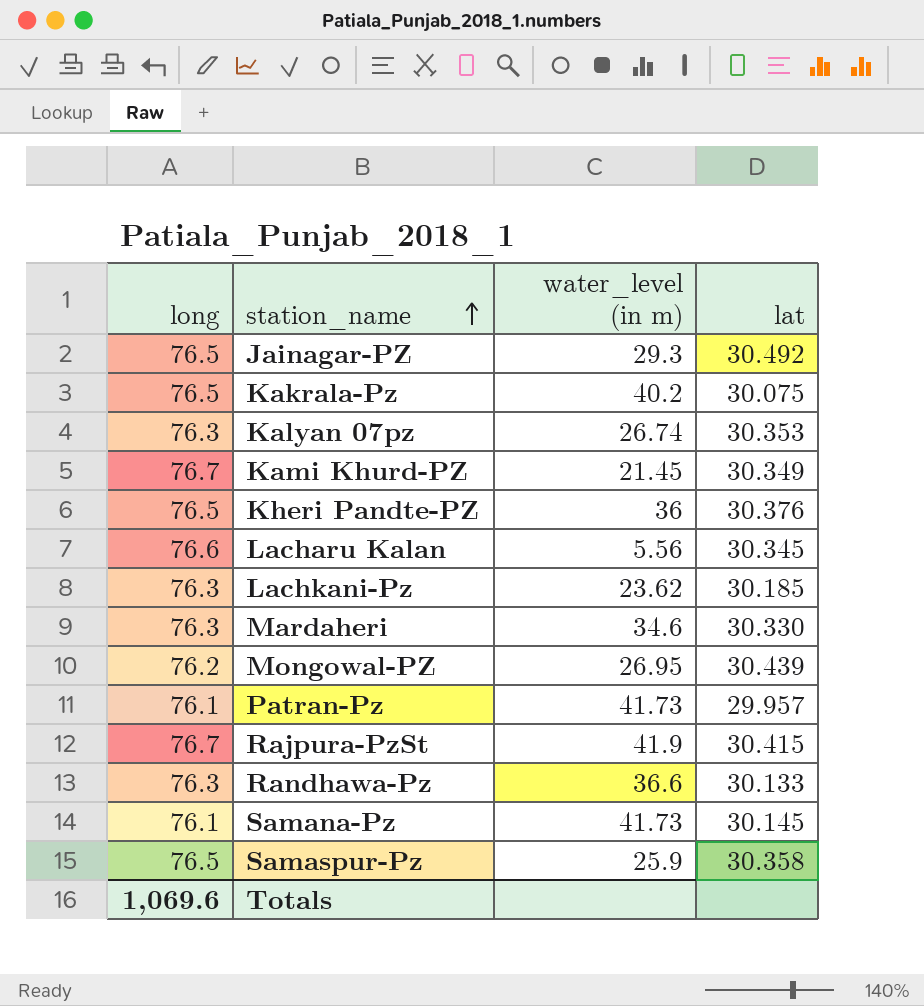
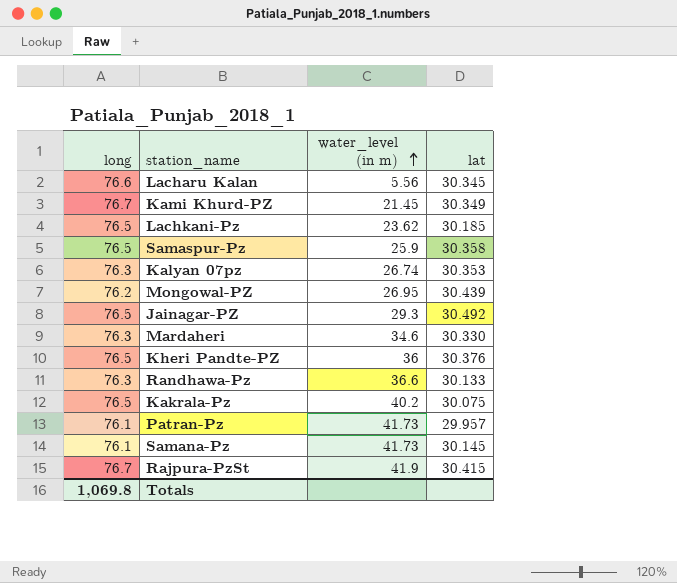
row order: station_name ascending -> water_level (in m) ascending
Lachkani-Pz | long: 76.3 -> 76.5
Totals | long: 1,069.6 -> 1,069.8

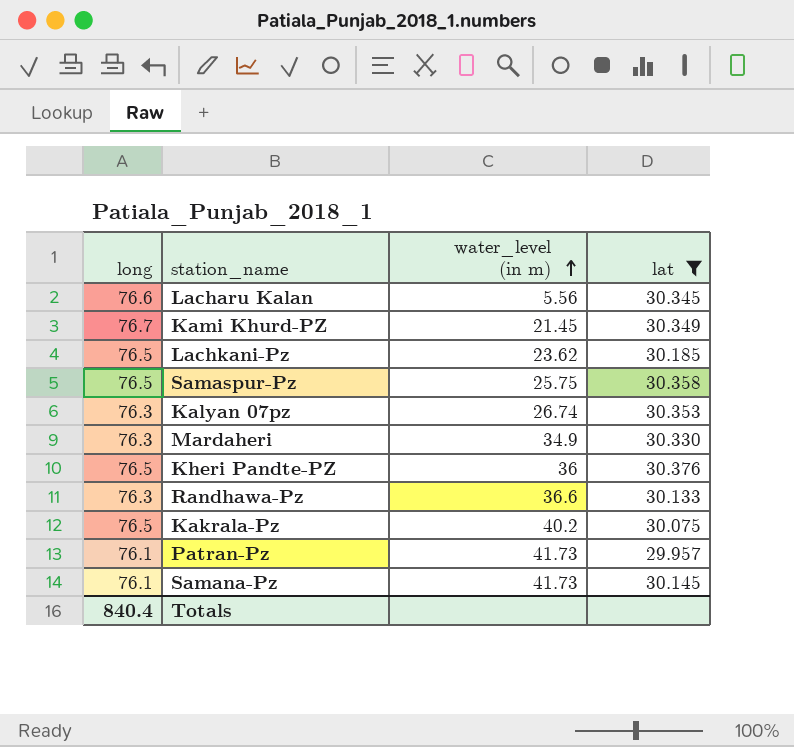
filter: none -> lat <= 30.376
Samaspur-Pz | water_level (in m): 25.9 -> 25.75
Mardaheri | water_level (in m): 34.6 -> 34.9
Totals | long: 1,069.8 -> 840.4

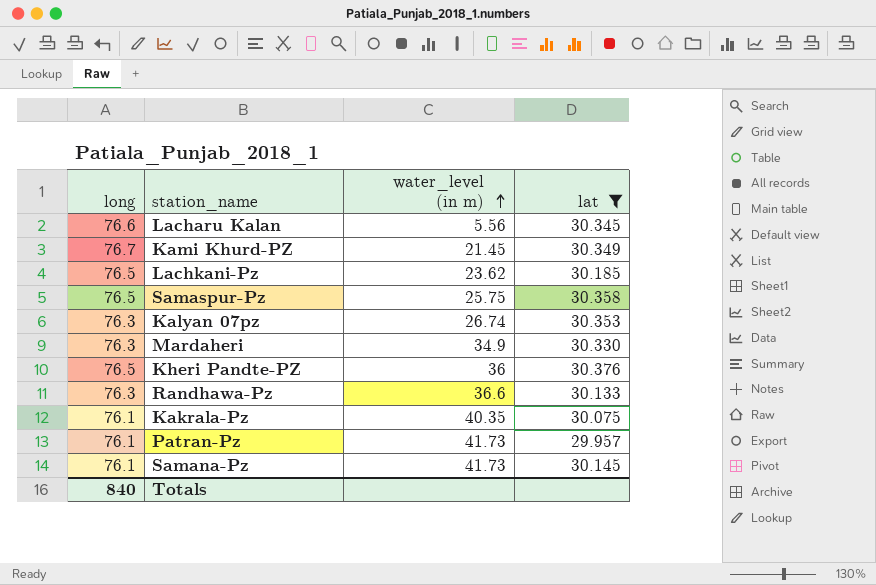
Kakrala-Pz | long: 76.5 -> 76.1
Kakrala-Pz | water_level (in m): 40.2 -> 40.35
Totals | long: 840.4 -> 840

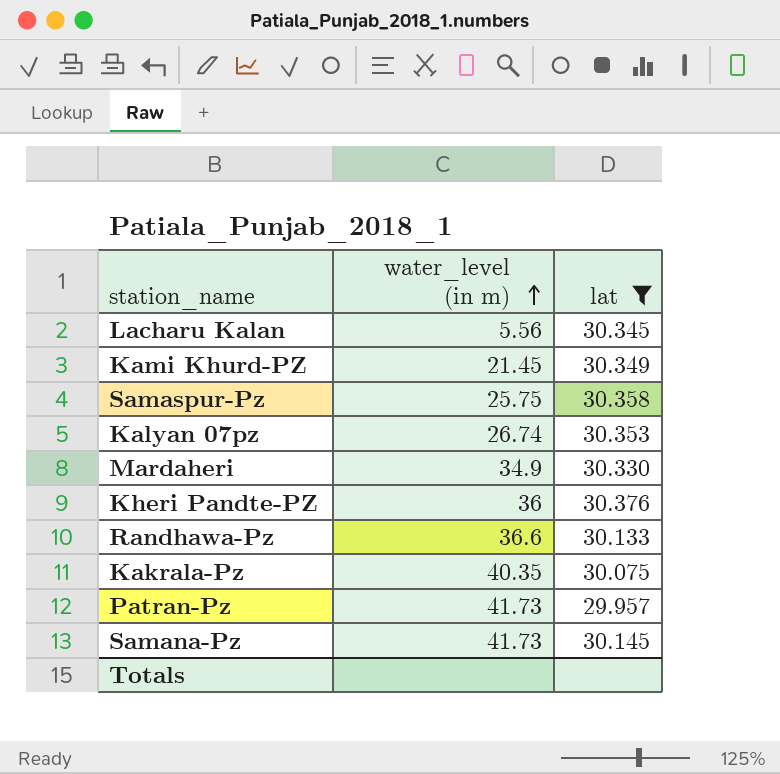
column long | position: 1 -> none
row Lachkani-Pz: 76.5 | 23.62 | 30.185 -> none

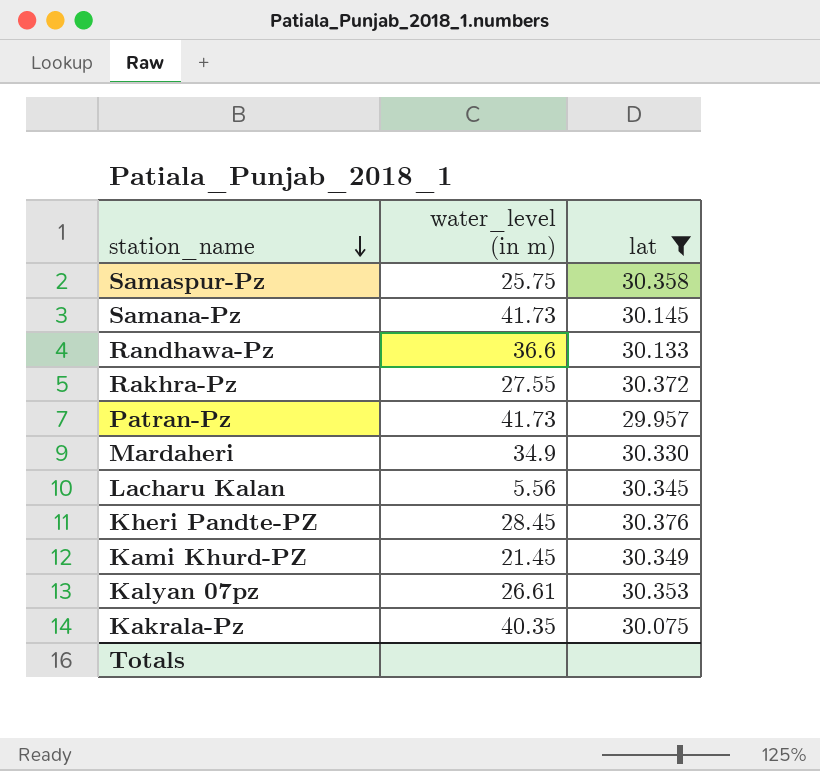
row order: water_level (in m) ascending -> station_name descending
row Rakhra-Pz: none -> 27.55 | 30.372
Kheri Pandte-PZ | water_level (in m): 36 -> 28.45
Kalyan 07pz | water_level (in m): 26.74 -> 26.61

